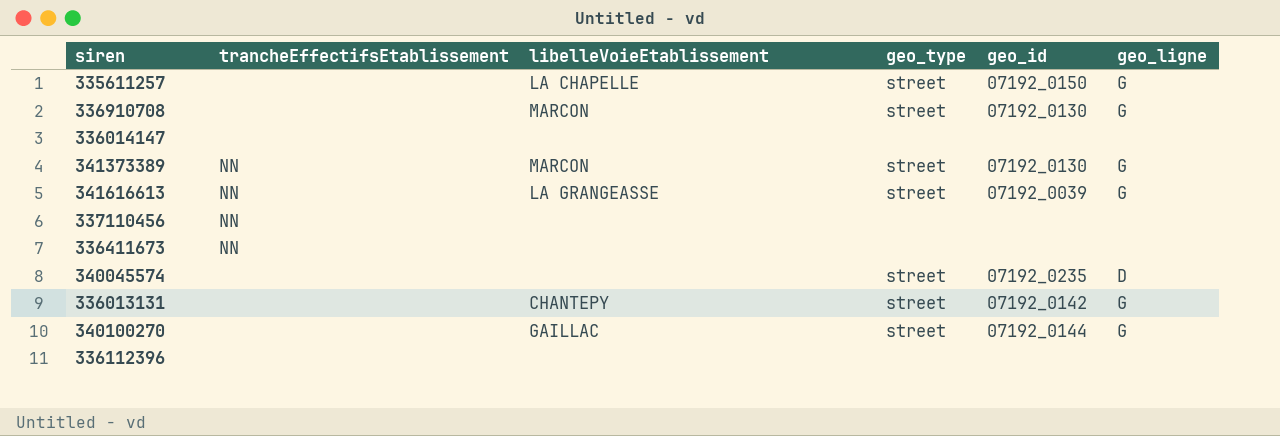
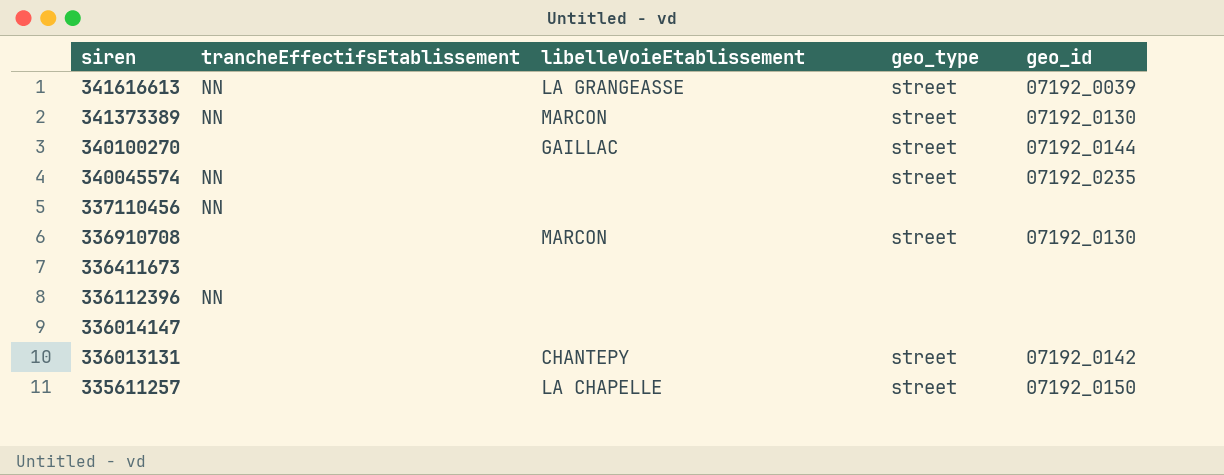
row order: none -> siren descending
column geo_ligne | position: 6 -> none
340045574 | trancheEffectifsEtablissement: none -> NN
336411673 | trancheEffectifsEtablissement: NN -> none
336112396 | trancheEffectifsEtablissement: none -> NN

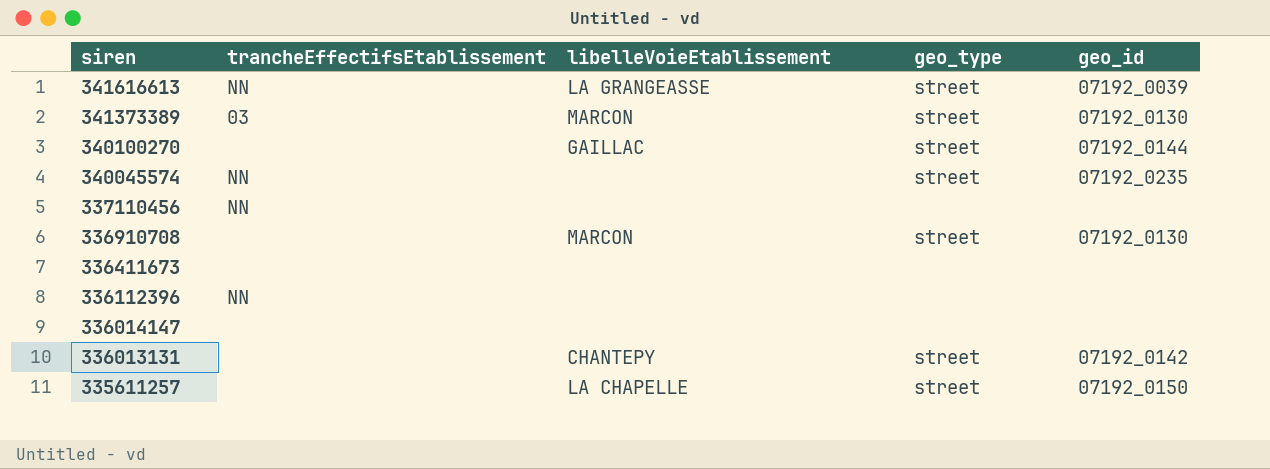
341373389 | trancheEffectifsEtablissement: NN -> 03

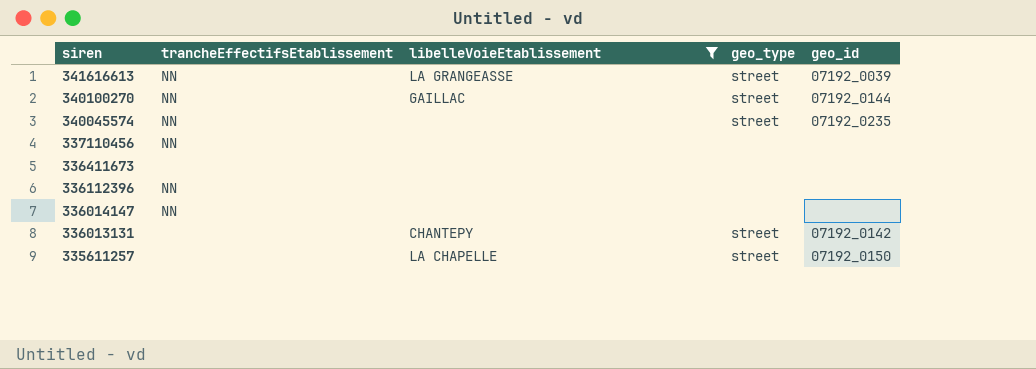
filter: none -> libelleVoieEtablissement != MARCON
340100270 | trancheEffectifsEtablissement: none -> NN
336014147 | trancheEffectifsEtablissement: none -> NN

